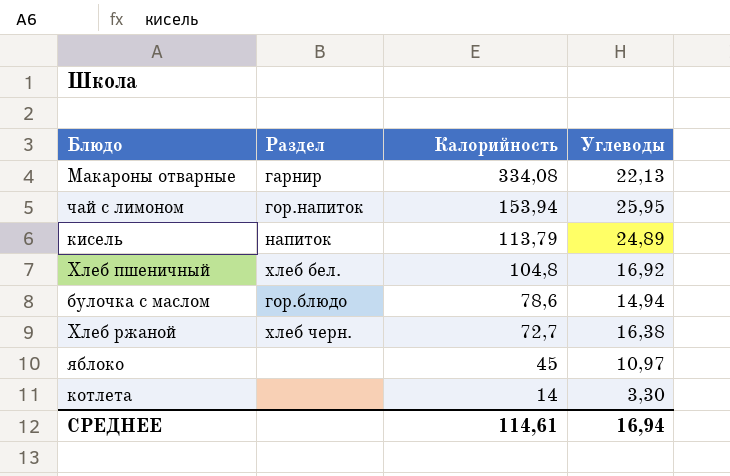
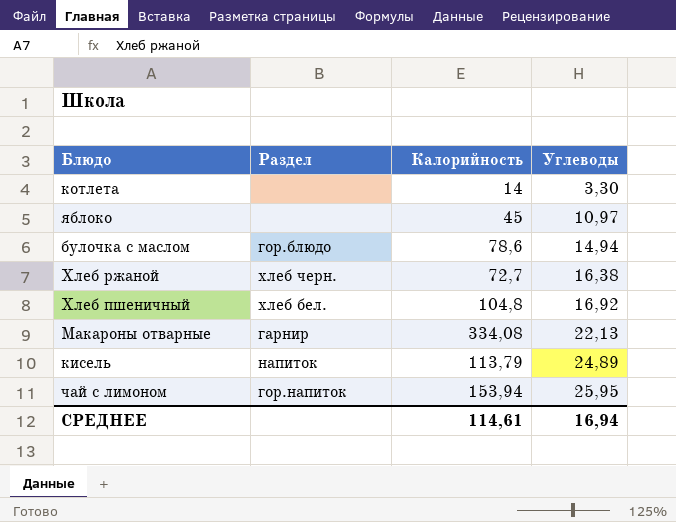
row order: Калорийность descending -> Углеводы ascending

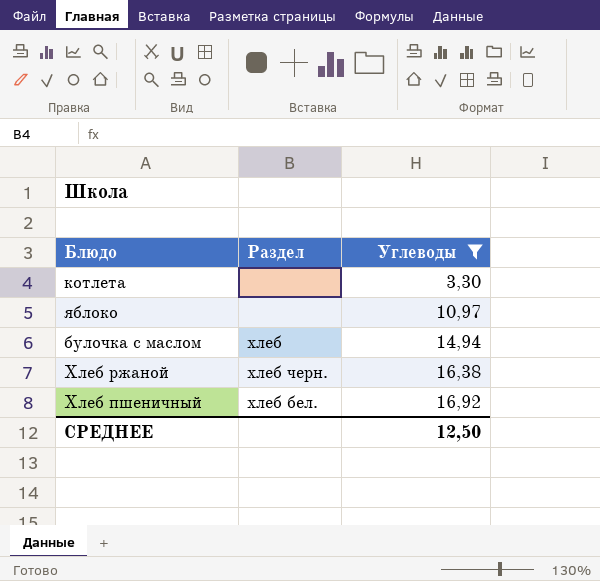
filter: none -> Углеводы <= 16,92
column Калорийность | position: 3 -> none
булочка с маслом | Раздел: гор.блюдо -> хлеб
СРЕДНЕЕ | Углеводы: 16,94 -> 12,50

